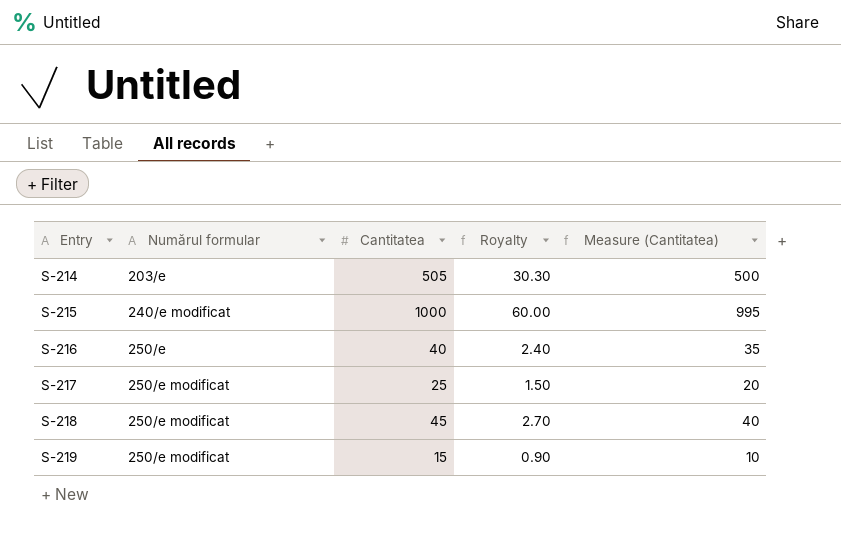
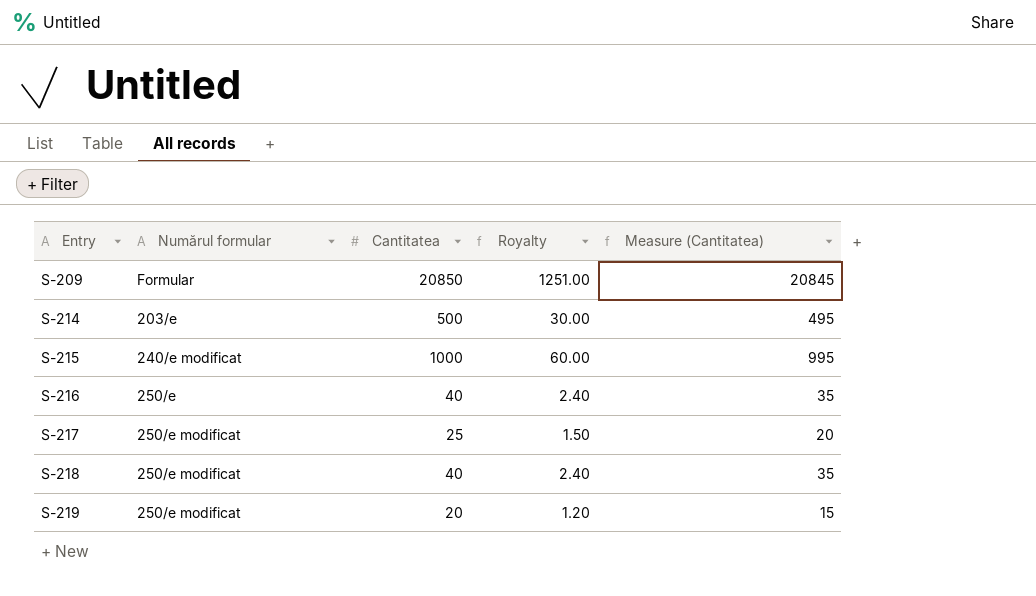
row S-209: none -> Formular | 20850 | 1251.00 | 20845
S-214 | Cantitatea: 505 -> 500
S-214 | Royalty: 30.30 -> 30.00
S-214 | Measure (Cantitatea): 500 -> 495
S-218 | Cantitatea: 45 -> 40
S-218 | Royalty: 2.70 -> 2.40
S-218 | Measure (Cantitatea): 40 -> 35
S-219 | Cantitatea: 15 -> 20
S-219 | Royalty: 0.90 -> 1.20
S-219 | Measure (Cantitatea): 10 -> 15

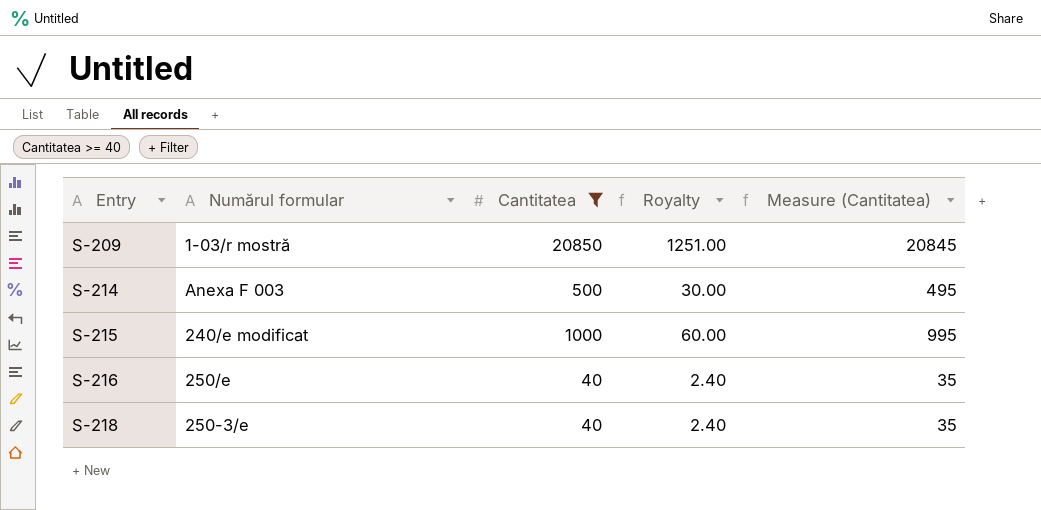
filter: none -> Cantitatea >= 40
S-209 | Numărul formular: Formular -> 1-03/r mostră
S-214 | Numărul formular: 203/e -> Anexa F 003
S-218 | Numărul formular: 250/e modificat -> 250-3/e

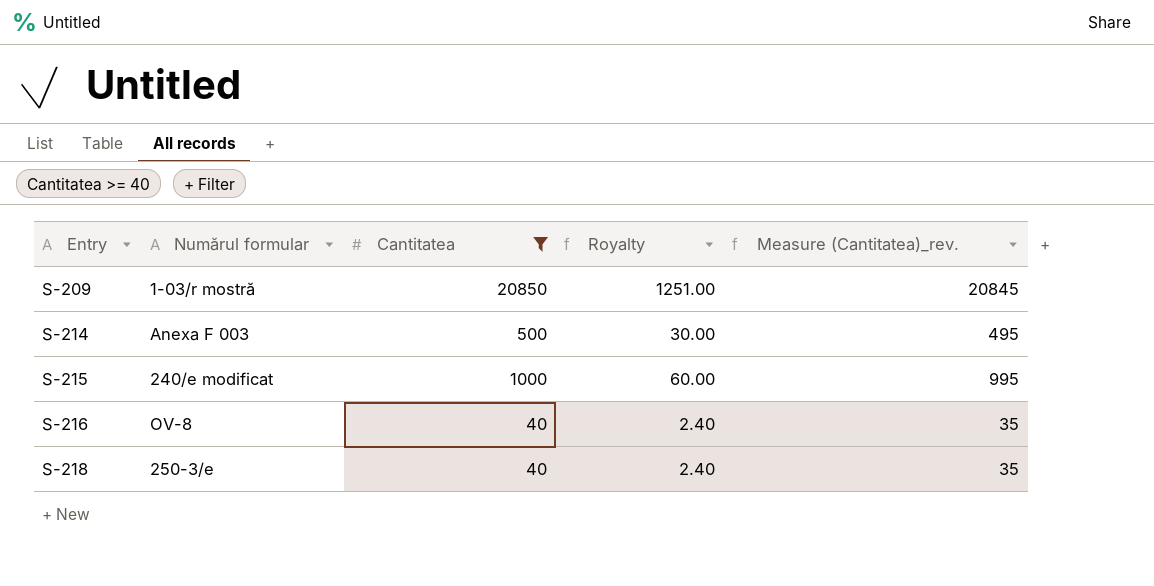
column name: Measure (Cantitatea) -> Measure (Cantitatea)_rev.
S-216 | Numărul formular: 250/e -> OV-8

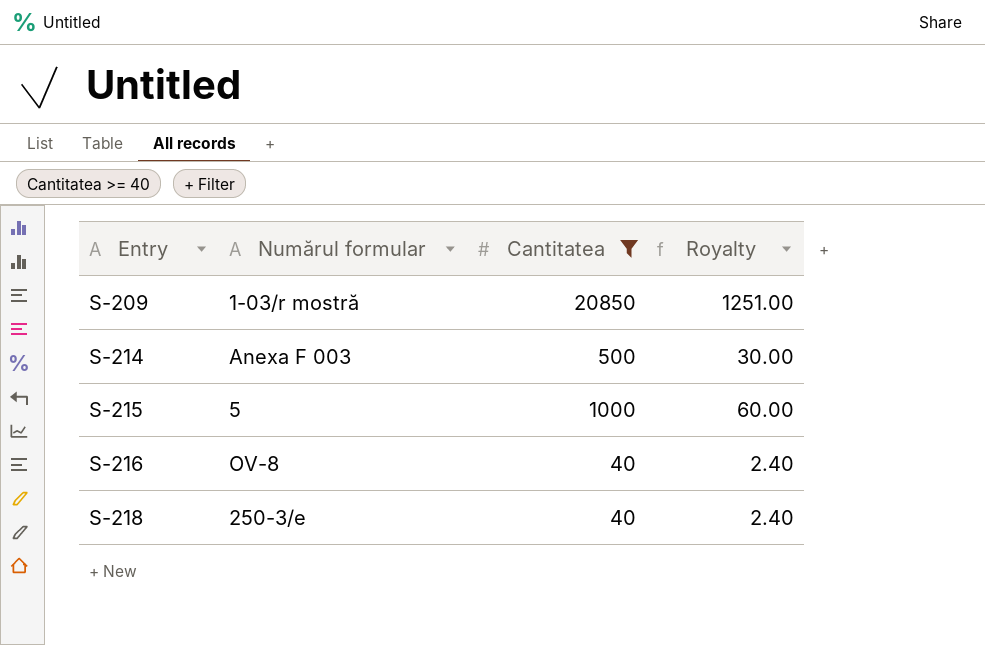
column Measure (Cantitatea)_rev. | formula: [Cantitatea] - 5 -> none
S-215 | Numărul formular: 240/e modificat -> 5

